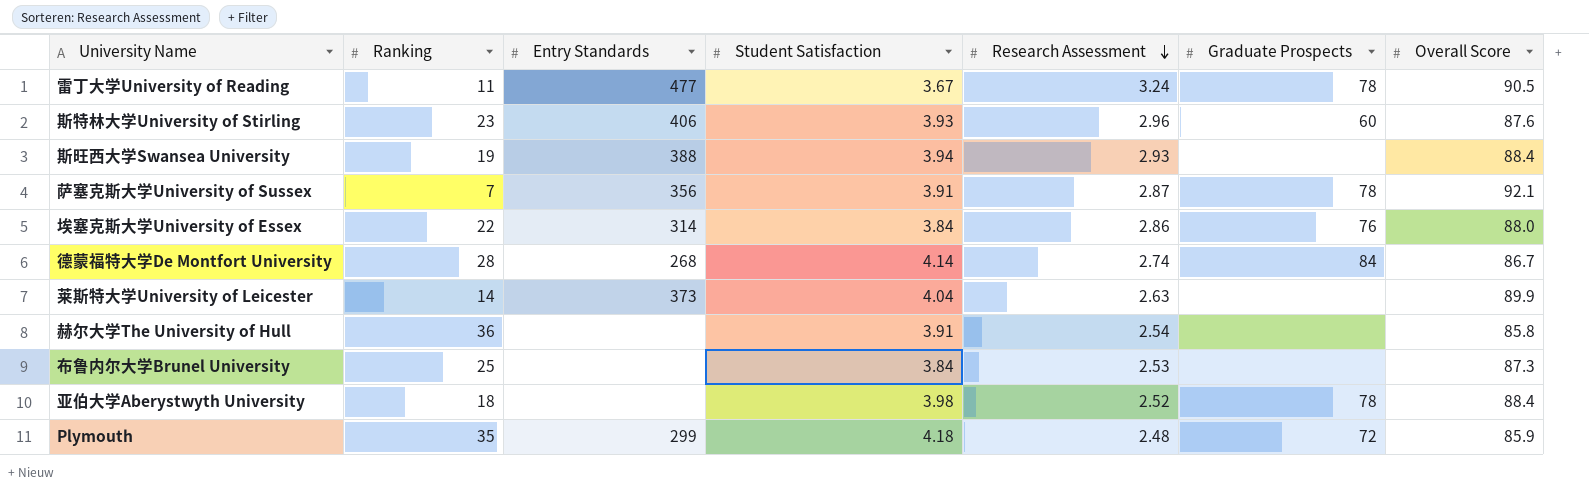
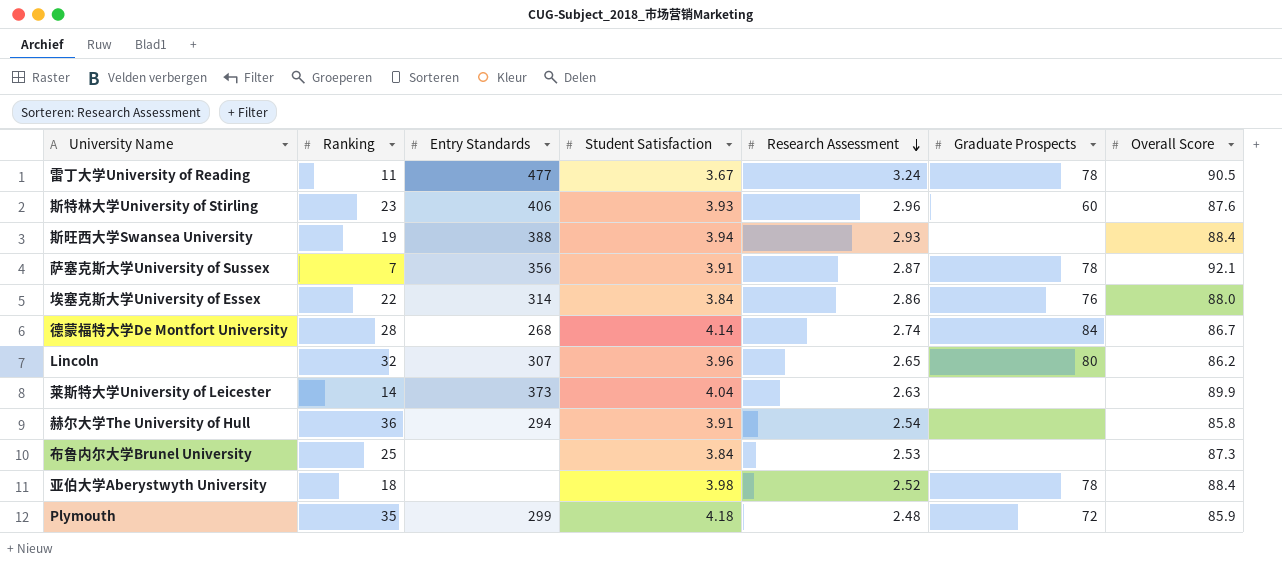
row Lincoln: none -> 32 | 307 | 3.96 | 2.65 | 80 | 86.2
赫尔大学The University of Hull | Entry Standards: none -> 294

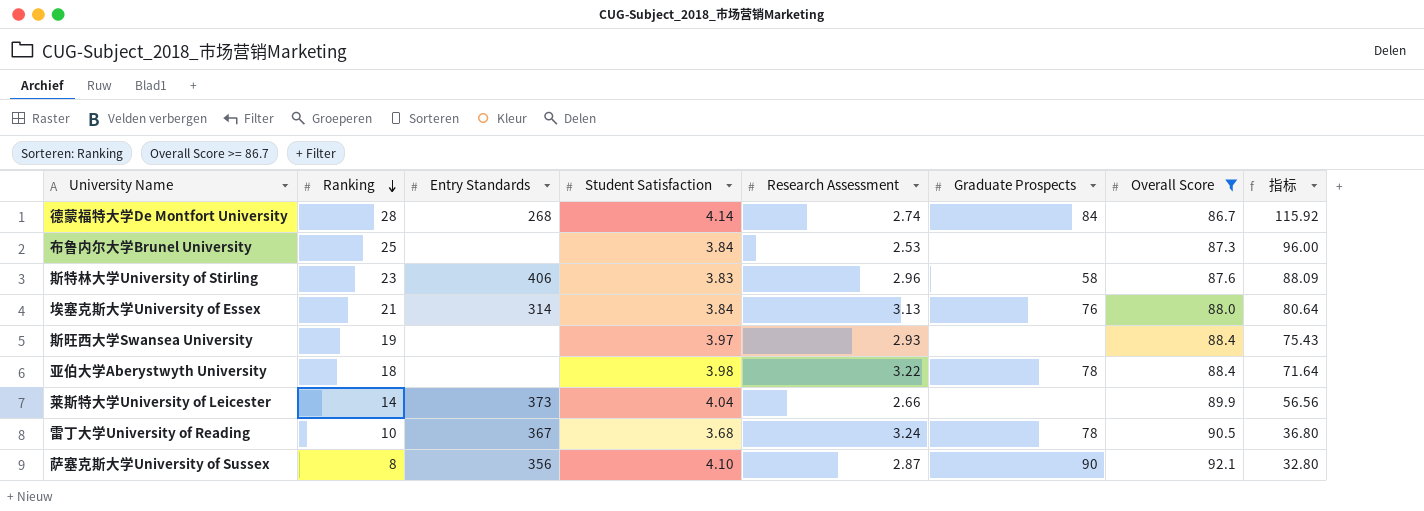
filter: none -> Overall Score >= 86.7
row order: Research Assessment descending -> Ranking descending
column 指标 | formula: none -> [Ranking] * [Student Satisfaction]
斯特林大学University of Stirling | Student Satisfaction: 3.93 -> 3.83
斯特林大学University of Stirling | Graduate Prospects: 60 -> 58
埃塞克斯大学University of Essex | Ranking: 22 -> 21
埃塞克斯大学University of Essex | Research Assessment: 2.86 -> 3.13
斯旺西大学Swansea University | Entry Standards: 388 -> none
斯旺西大学Swansea University | Student Satisfaction: 3.94 -> 3.97
亚伯大学Aberystwyth University | Research Assessment: 2.52 -> 3.22
莱斯特大学University of Leicester | Research Assessment: 2.63 -> 2.66
雷丁大学University of Reading | Ranking: 11 -> 10
雷丁大学University of Reading | Entry Standards: 477 -> 367
雷丁大学University of Reading | Student Satisfaction: 3.67 -> 3.68
萨塞克斯大学University of Sussex | Ranking: 7 -> 8
萨塞克斯大学University of Sussex | Student Satisfaction: 3.91 -> 4.10
萨塞克斯大学University of Sussex | Graduate Prospects: 78 -> 90

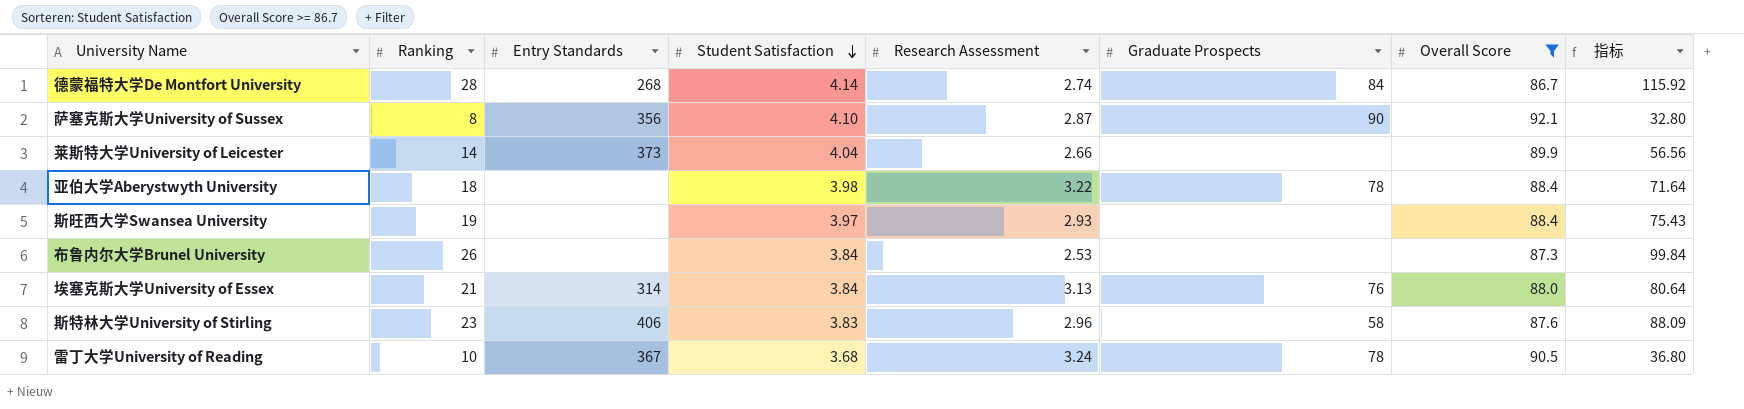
row order: Ranking descending -> Student Satisfaction descending
布鲁内尔大学Brunel University | Ranking: 25 -> 26
布鲁内尔大学Brunel University | 指标: 96.00 -> 99.84

